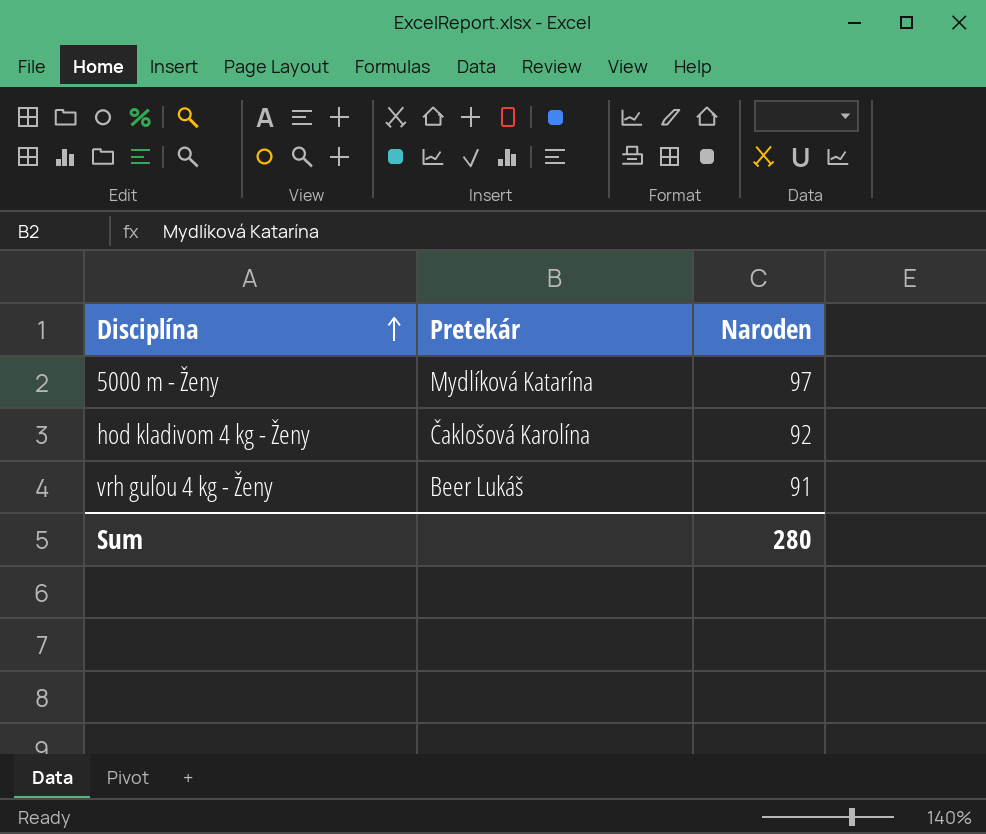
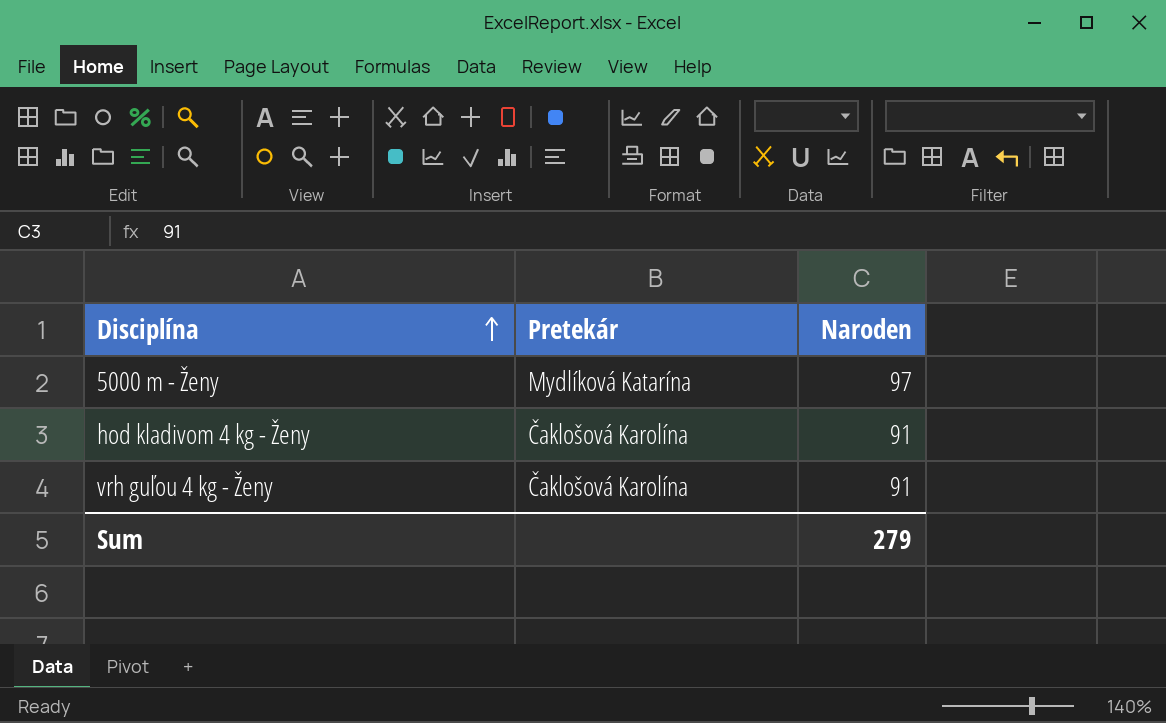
hod kladivom 4 kg - Ženy | Naroden: 92 -> 91
vrh guľou 4 kg - Ženy | Pretekár: Beer Lukáš -> Čaklošová Karolína
Sum | Naroden: 280 -> 279

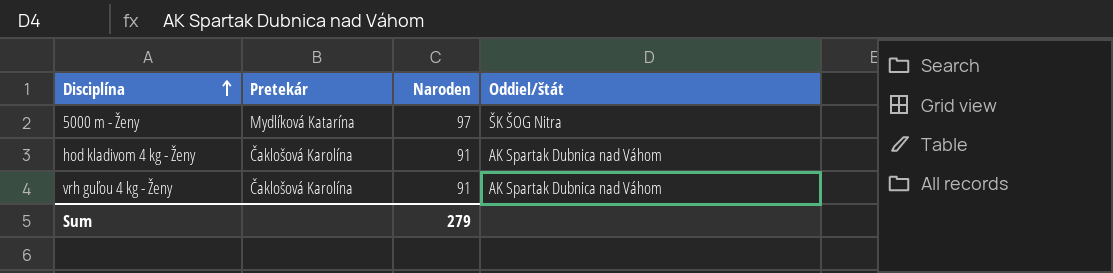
column Oddiel/štát | position: none -> 4

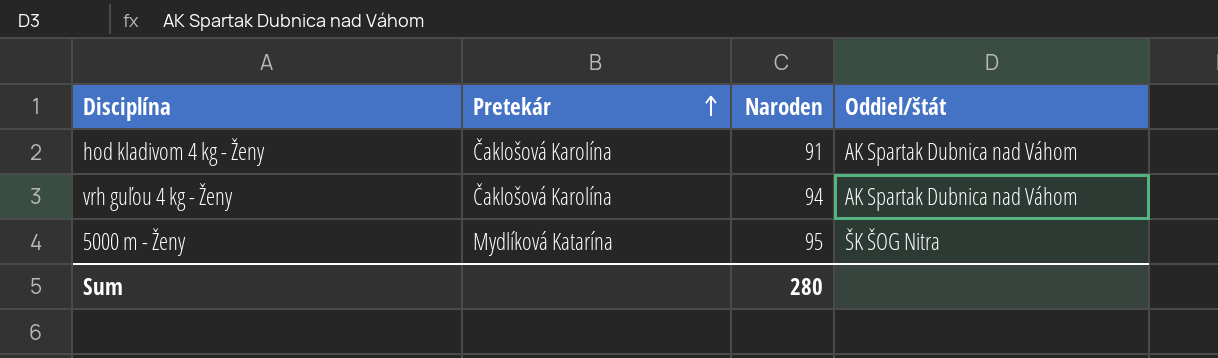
row order: Disciplína ascending -> Pretekár ascending
vrh guľou 4 kg - Ženy | Naroden: 91 -> 94
5000 m - Ženy | Naroden: 97 -> 95
Sum | Naroden: 279 -> 280

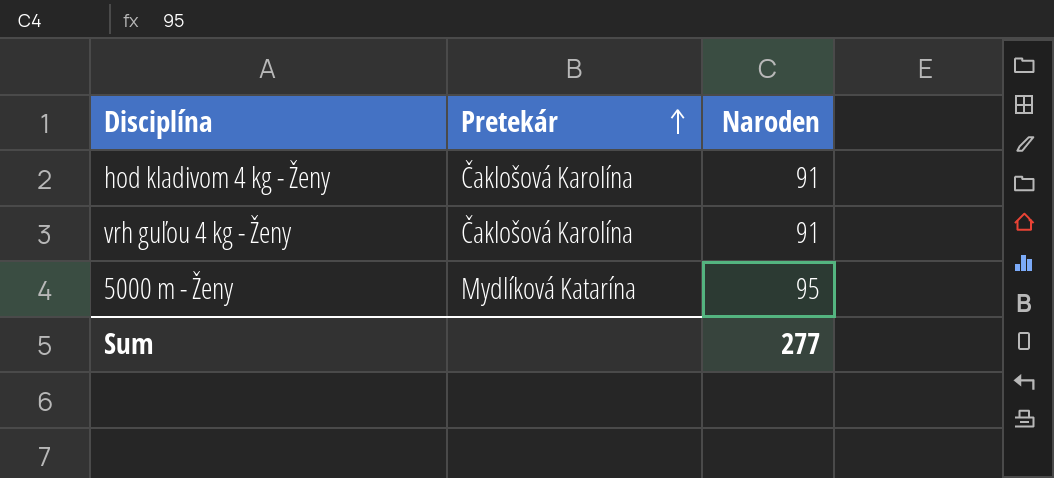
column Oddiel/štát | position: 4 -> none
vrh guľou 4 kg - Ženy | Naroden: 94 -> 91
Sum | Naroden: 280 -> 277

